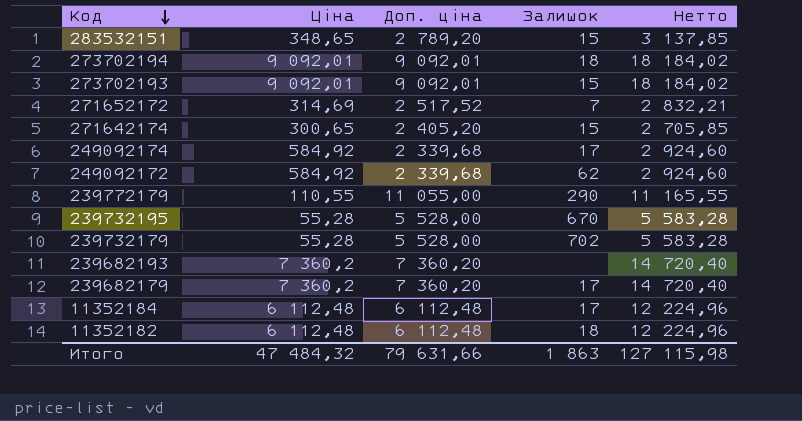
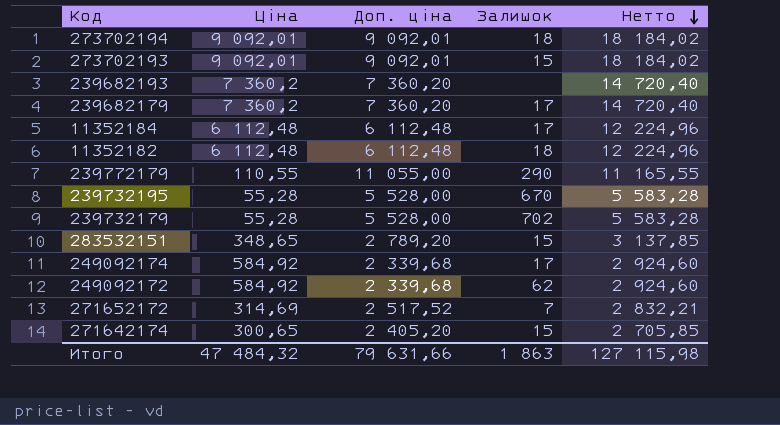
row order: Код descending -> Нетто descending

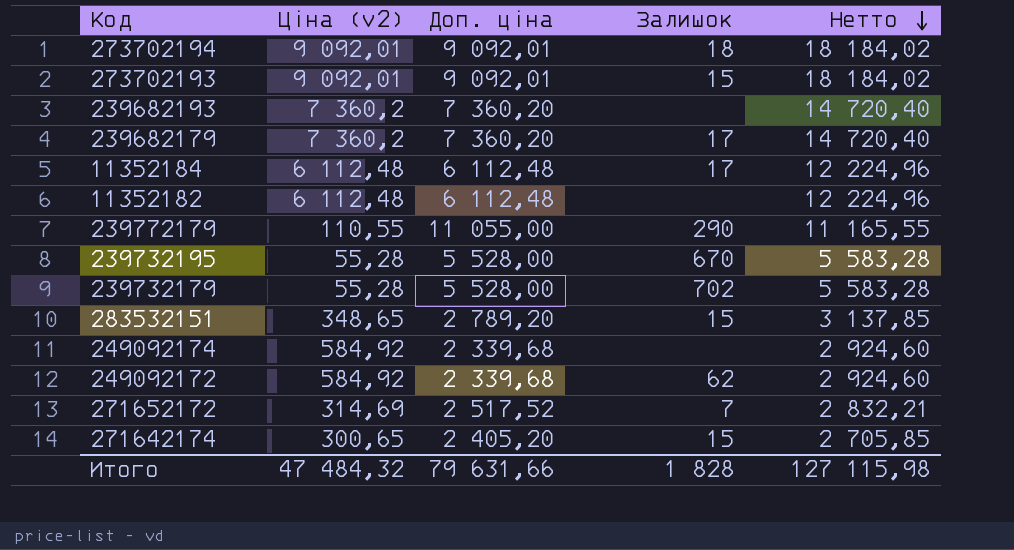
column name: Ціна -> Ціна (v2)
11352182 | Залишок: 18 -> none
249092174 | Залишок: 17 -> none
Итого | Залишок: 1 863 -> 1 828

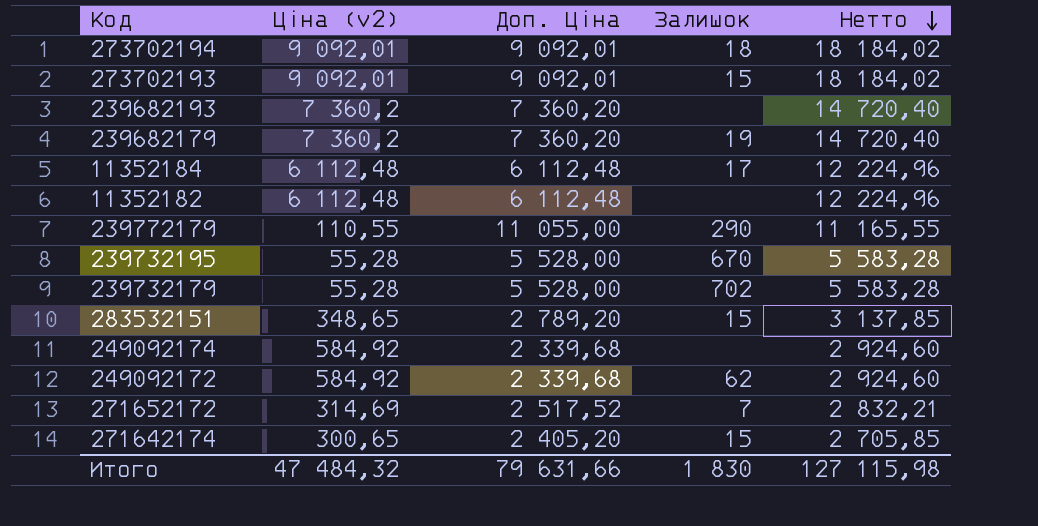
column name: Доп. ціна -> Доп. Ціна
239682179 | Залишок: 17 -> 19
Итого | Залишок: 1 828 -> 1 830

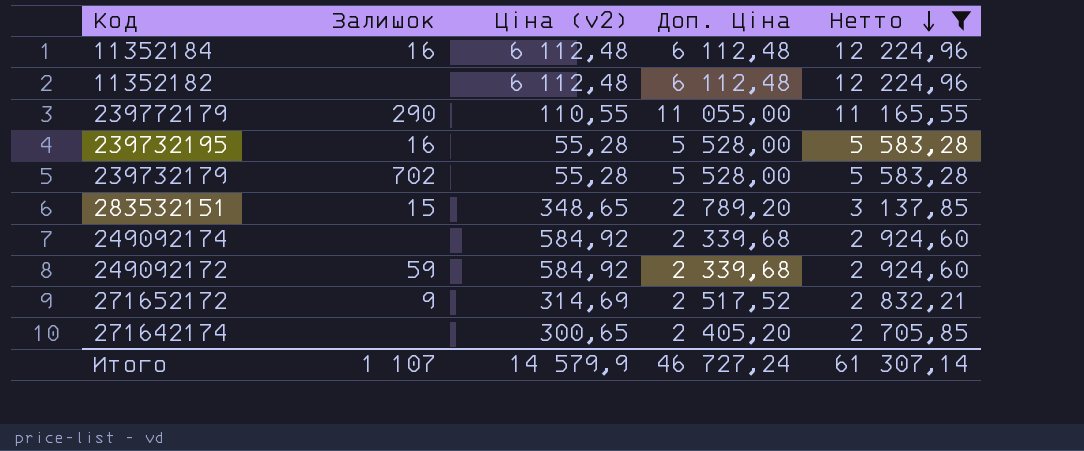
filter: none -> Нетто <= 12 224,96
column Залишок | position: 4 -> 2
11352184 | Залишок: 17 -> 16
239732195 | Залишок: 670 -> 16
249092172 | Залишок: 62 -> 59
271652172 | Залишок: 7 -> 9
271642174 | Залишок: 15 -> none
Итого | Залишок: 1 830 -> 1 107
Итого | Ціна (v2): 47 484,32 -> 14 579,9
Итого | Доп. Ціна: 79 631,66 -> 46 727,24
Итого | Нетто: 127 115,98 -> 61 307,14

